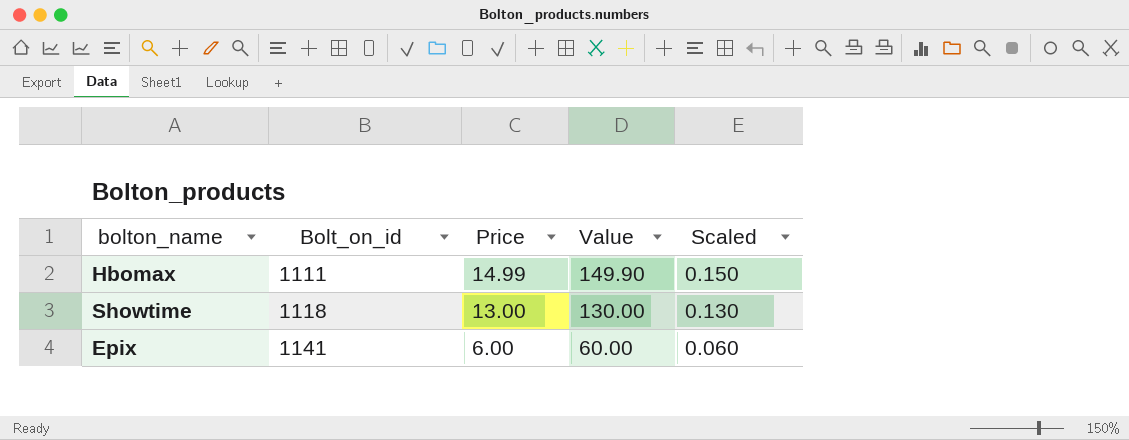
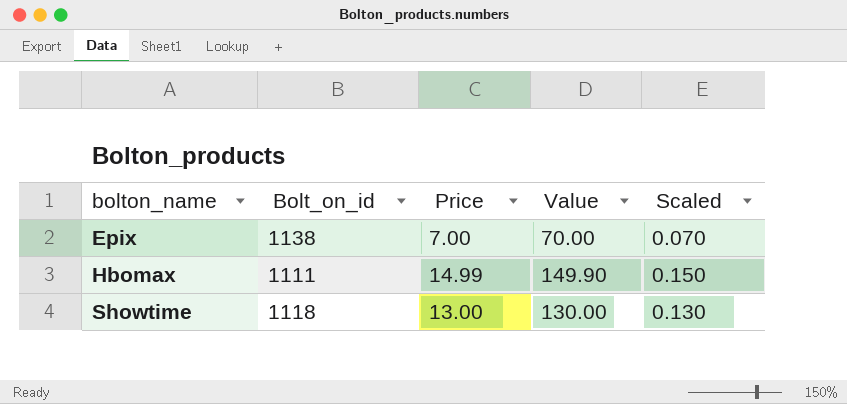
row order: Bolt_on_id ascending -> bolton_name ascending
Epix | Bolt_on_id: 1141 -> 1138
Epix | Price: 6.00 -> 7.00
Epix | Value: 60.00 -> 70.00
Epix | Scaled: 0.060 -> 0.070

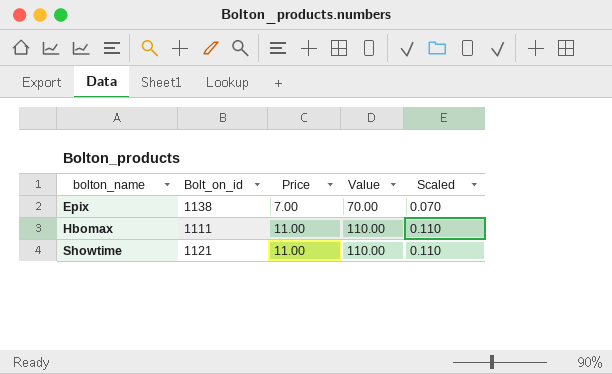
Hbomax | Price: 14.99 -> 11.00
Hbomax | Value: 149.90 -> 110.00
Hbomax | Scaled: 0.150 -> 0.110
Showtime | Bolt_on_id: 1118 -> 1121
Showtime | Price: 13.00 -> 11.00
Showtime | Value: 130.00 -> 110.00
Showtime | Scaled: 0.130 -> 0.110

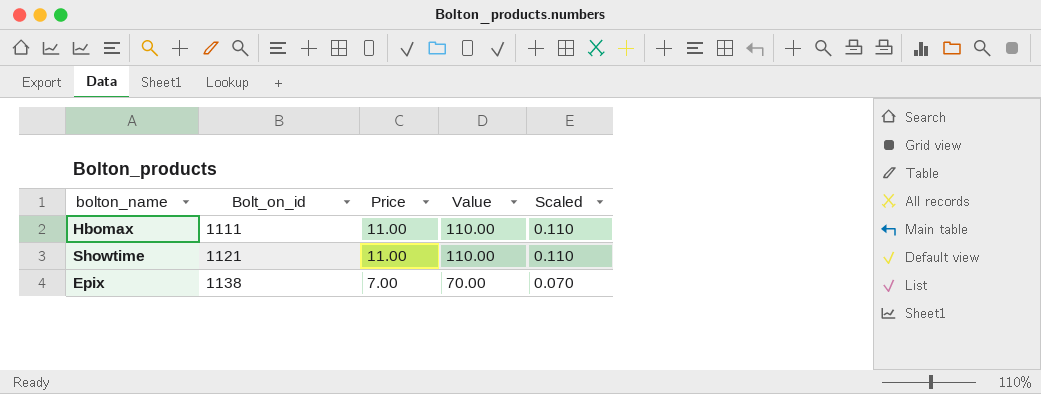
row order: bolton_name ascending -> Bolt_on_id ascending

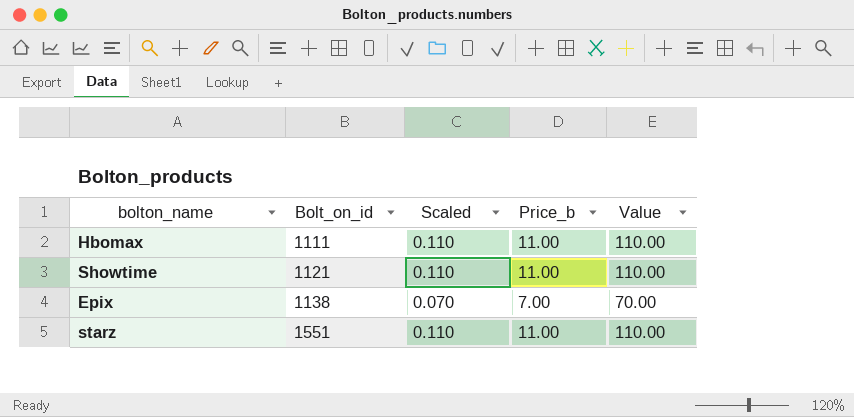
column Scaled | position: 5 -> 3
column name: Price -> Price_b
row starz: none -> 1551 | 0.110 | 11.00 | 110.00

